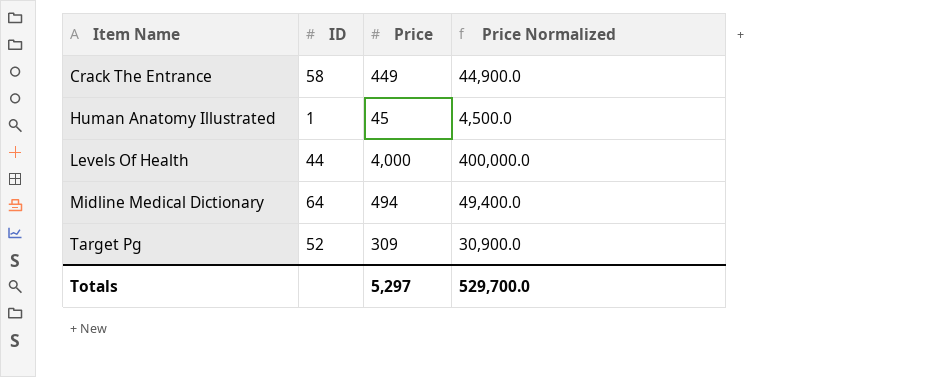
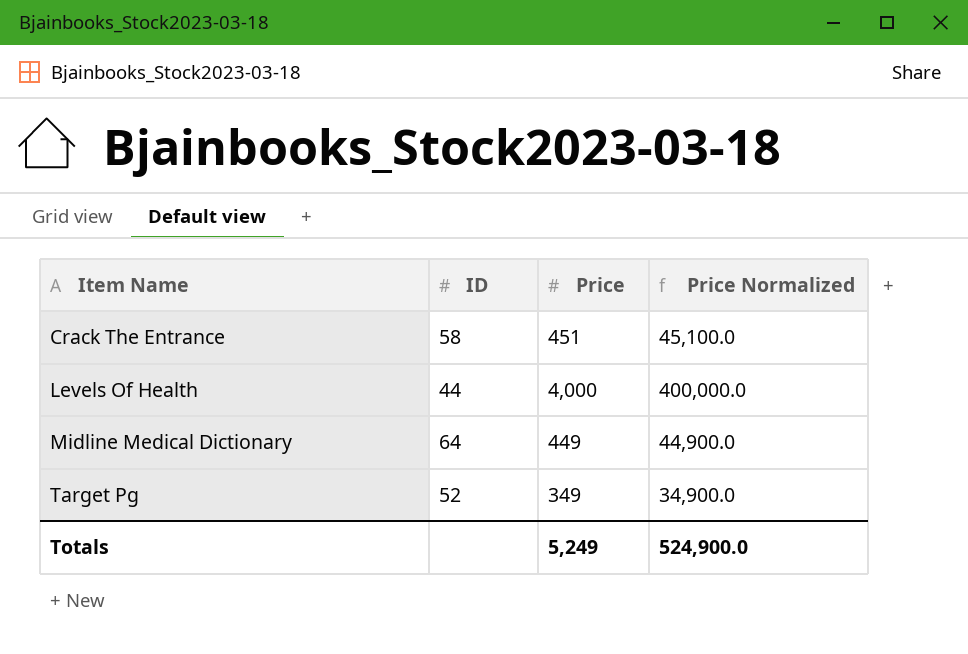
row Human Anatomy Illustrated: 1 | 45 | 4,500.0 -> none
Crack The Entrance | Price: 449 -> 451
Crack The Entrance | Price Normalized: 44,900.0 -> 45,100.0
Midline Medical Dictionary | Price: 494 -> 449
Midline Medical Dictionary | Price Normalized: 49,400.0 -> 44,900.0
Target Pg | Price: 309 -> 349
Target Pg | Price Normalized: 30,900.0 -> 34,900.0
Totals | Price: 5,297 -> 5,249
Totals | Price Normalized: 529,700.0 -> 524,900.0

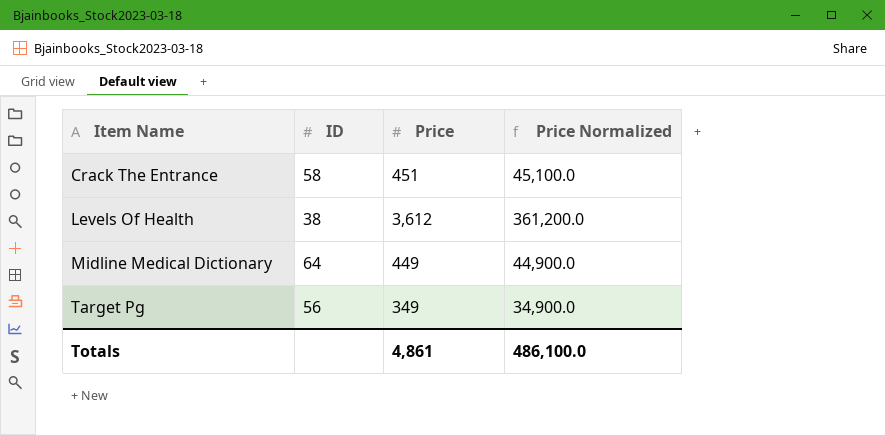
Levels Of Health | ID: 44 -> 38
Levels Of Health | Price: 4,000 -> 3,612
Levels Of Health | Price Normalized: 400,000.0 -> 361,200.0
Target Pg | ID: 52 -> 56
Totals | Price: 5,249 -> 4,861
Totals | Price Normalized: 524,900.0 -> 486,100.0

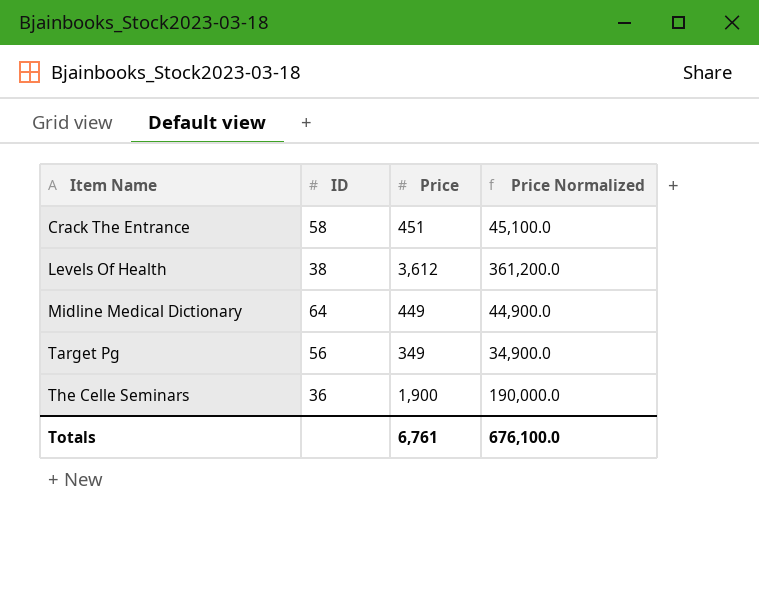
row The Celle Seminars: none -> 36 | 1,900 | 190,000.0
Totals | Price: 4,861 -> 6,761
Totals | Price Normalized: 486,100.0 -> 676,100.0

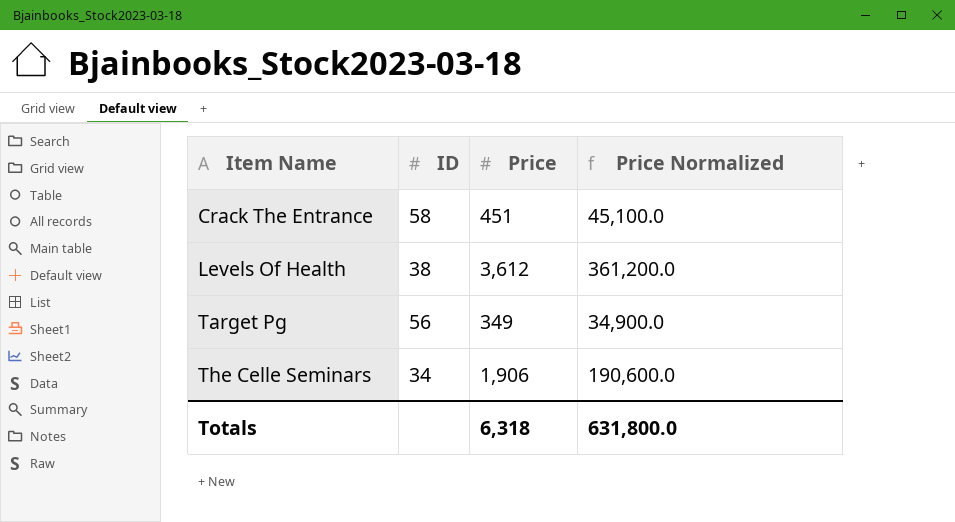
row Midline Medical Dictionary: 64 | 449 | 44,900.0 -> none
The Celle Seminars | ID: 36 -> 34
The Celle Seminars | Price: 1,900 -> 1,906
The Celle Seminars | Price Normalized: 190,000.0 -> 190,600.0
Totals | Price: 6,761 -> 6,318
Totals | Price Normalized: 676,100.0 -> 631,800.0

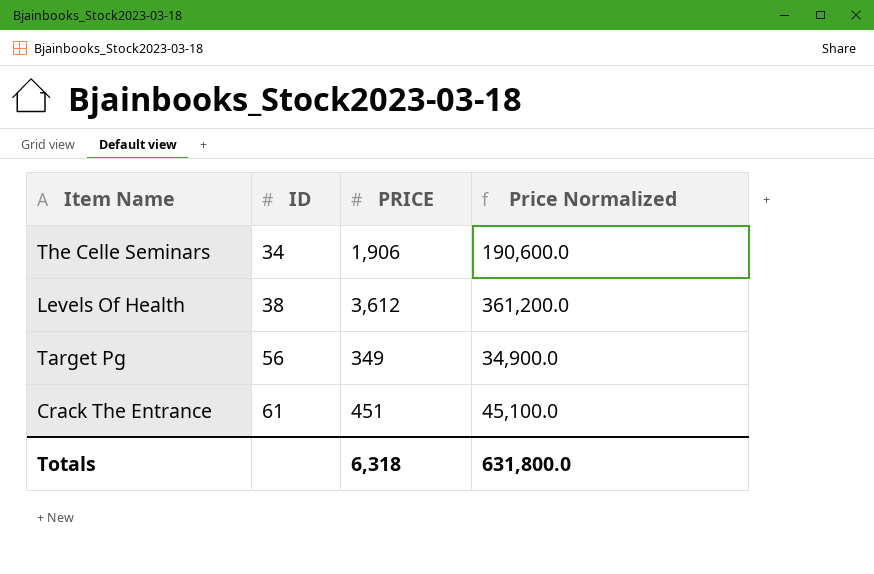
row order: Item Name ascending -> ID ascending
column name: Price -> PRICE
Crack The Entrance | ID: 58 -> 61

